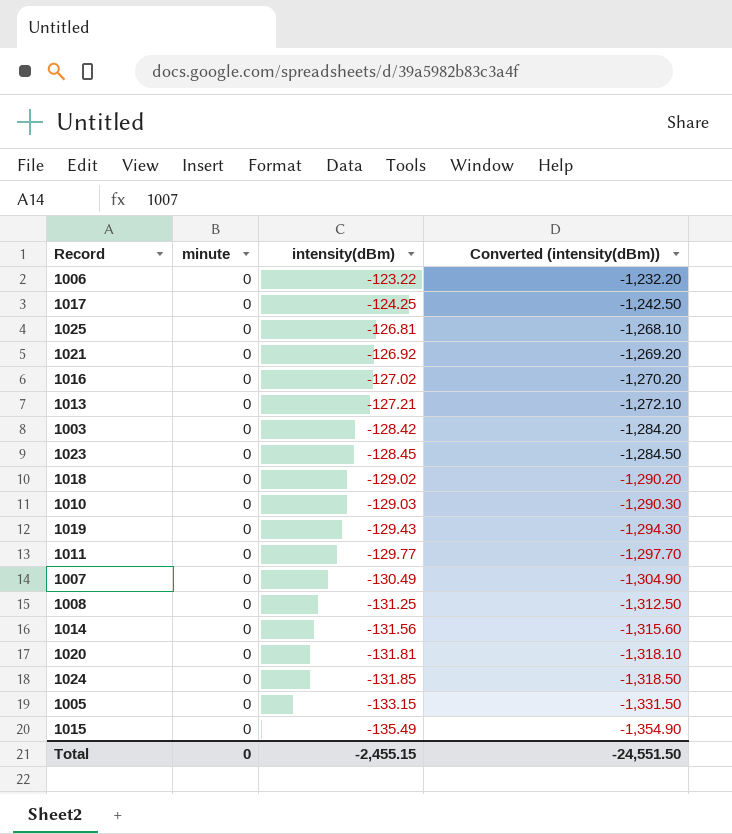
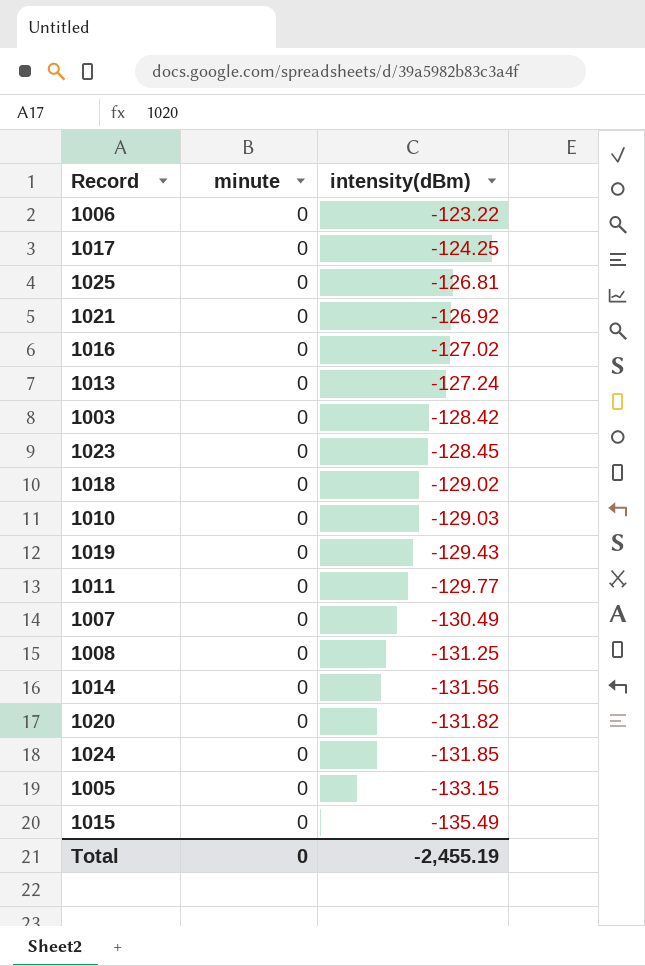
column Converted (intensity(dBm)) | formula: [intensity(dBm)] * 10 -> none
1013 | intensity(dBm): -127.21 -> -127.24
1020 | intensity(dBm): -131.81 -> -131.82
Total | intensity(dBm): -2,455.15 -> -2,455.19

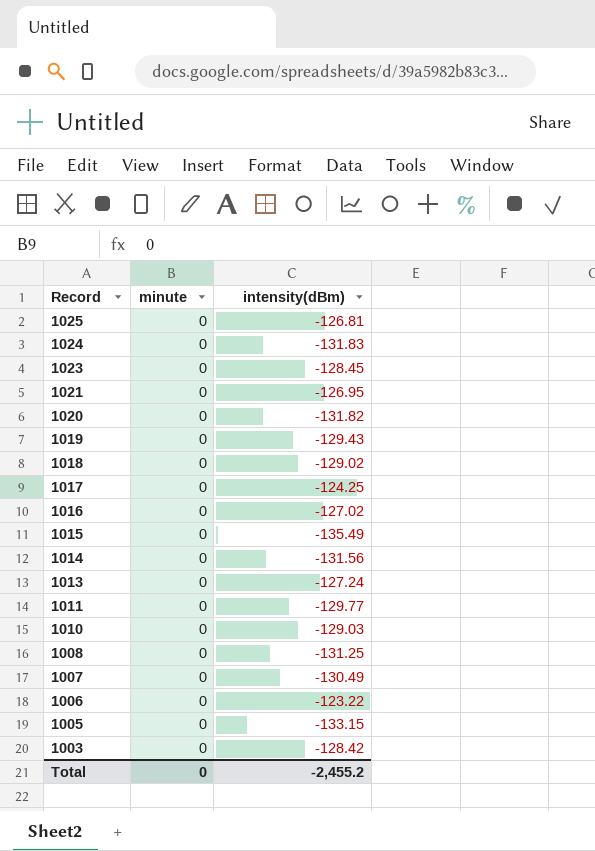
row order: intensity(dBm) descending -> Record descending
1024 | intensity(dBm): -131.85 -> -131.83
1021 | intensity(dBm): -126.92 -> -126.95
Total | intensity(dBm): -2,455.19 -> -2,455.2

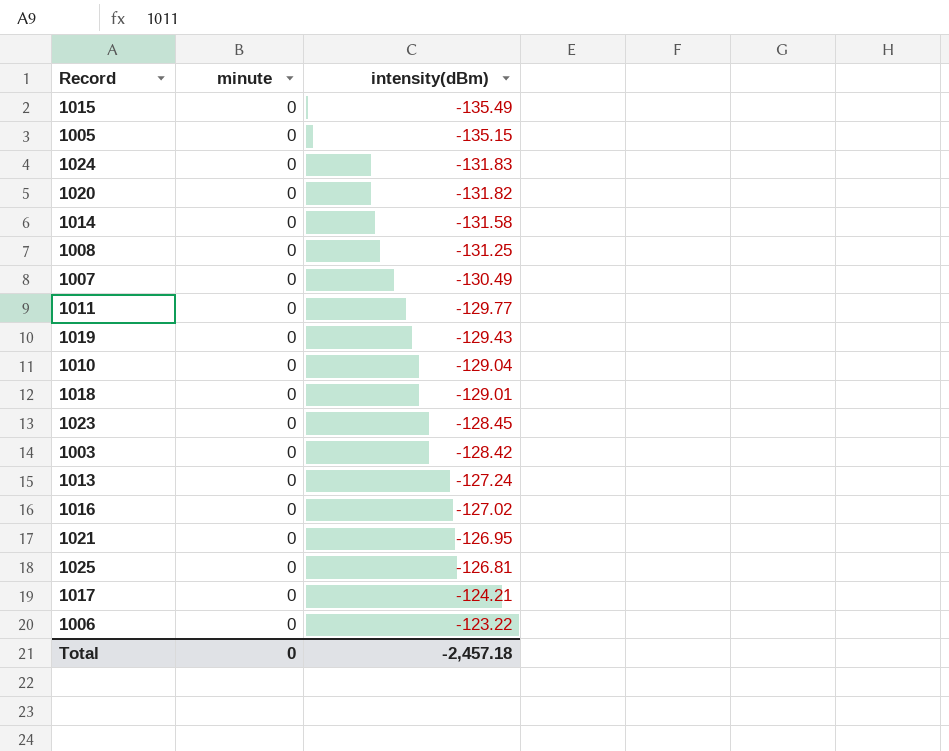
row order: Record descending -> intensity(dBm) ascending
1005 | intensity(dBm): -133.15 -> -135.15
1014 | intensity(dBm): -131.56 -> -131.58
1010 | intensity(dBm): -129.03 -> -129.04
1018 | intensity(dBm): -129.02 -> -129.01
1017 | intensity(dBm): -124.25 -> -124.21
Total | intensity(dBm): -2,455.2 -> -2,457.18

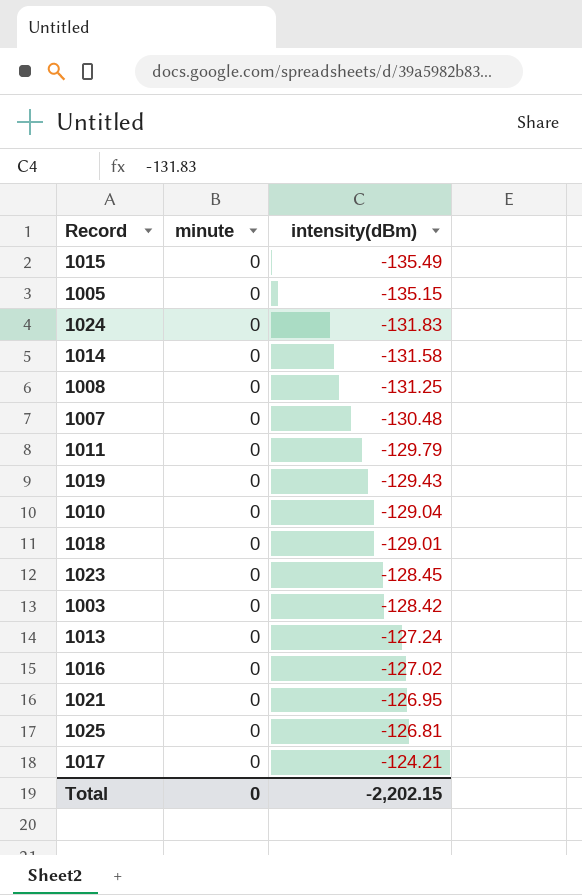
row 1020: 0 | -131.82 -> none
row 1006: 0 | -123.22 -> none
1007 | intensity(dBm): -130.49 -> -130.48
1011 | intensity(dBm): -129.77 -> -129.79
Total | intensity(dBm): -2,457.18 -> -2,202.15

